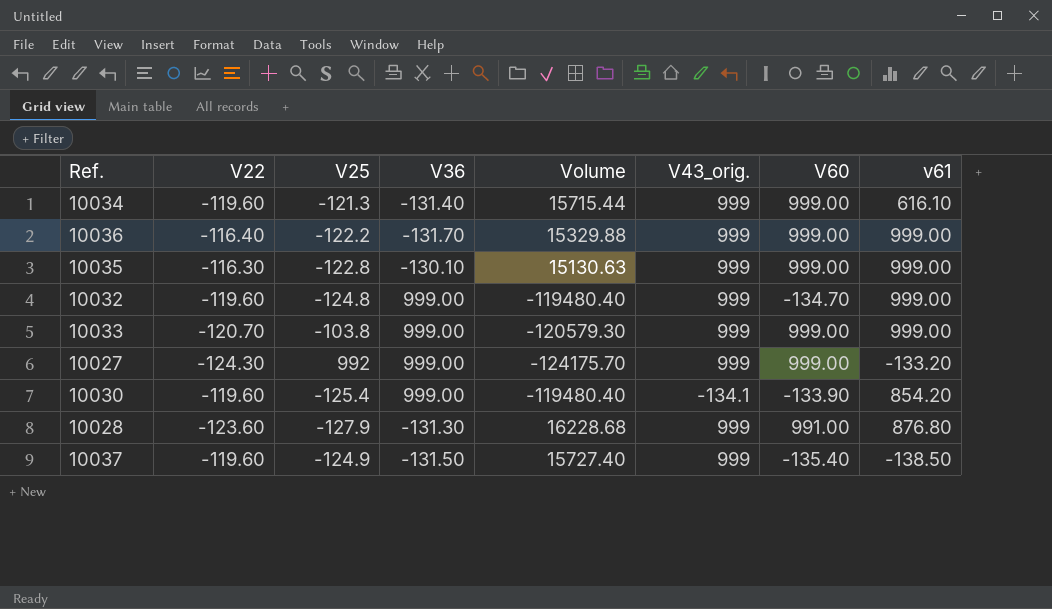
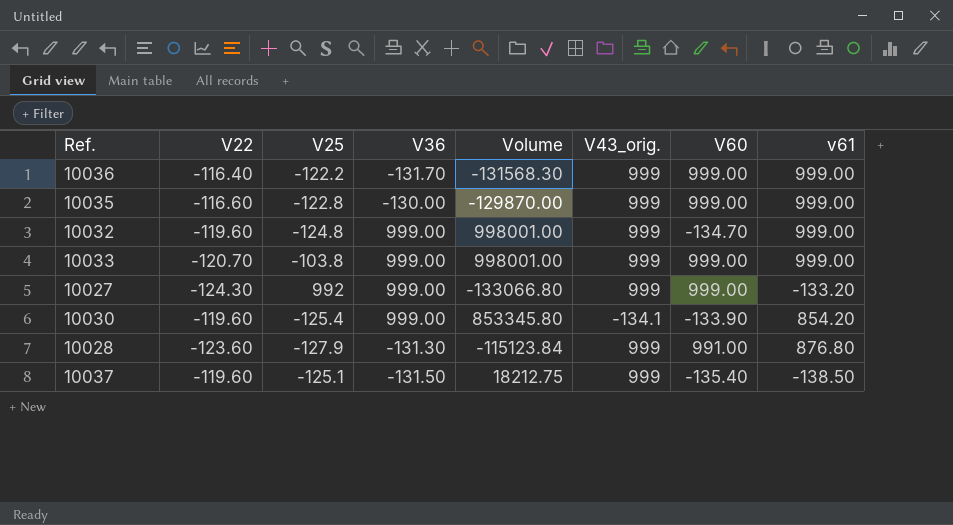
column Volume | formula: [V22] * [V36] -> [V36] * [v61]
row 10034: -119.60 | -121.3 | -131.40 | 15715.44 | 999 | 999.00 | 616.10 -> none
10035 | V22: -116.30 -> -116.60
10035 | V36: -130.10 -> -130.00
10037 | V25: -124.9 -> -125.1

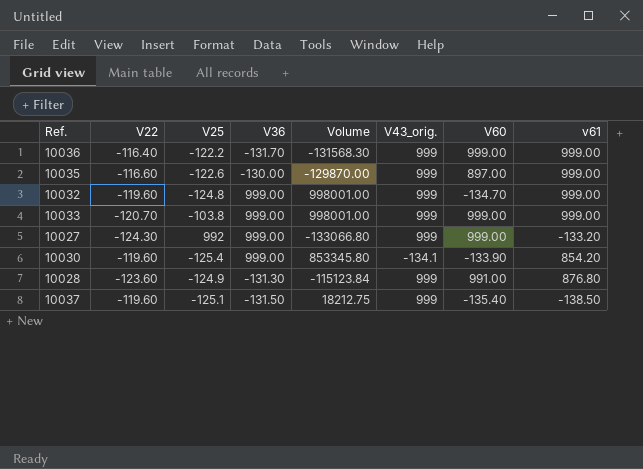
10035 | V25: -122.8 -> -122.6
10035 | V60: 999.00 -> 897.00
10028 | V25: -127.9 -> -124.9

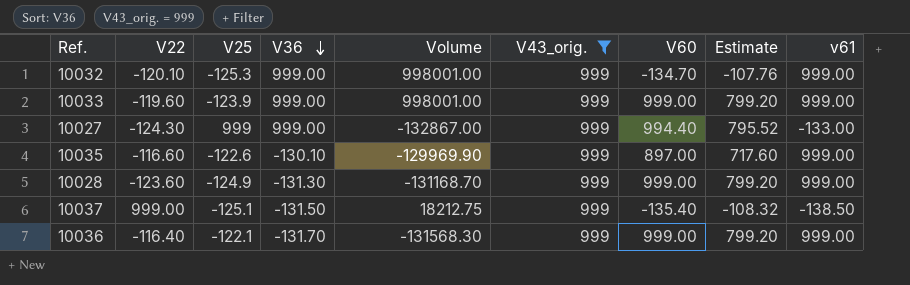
filter: none -> V43_orig. = 999
row order: none -> V36 descending
column Estimate | formula: none -> [V60] * 0.8
10032 | V22: -119.60 -> -120.10
10032 | V25: -124.8 -> -125.3
10033 | V22: -120.70 -> -119.60
10033 | V25: -103.8 -> -123.9
10027 | V25: 992 -> 999
10027 | Volume: -133066.80 -> -132867.00
10027 | V60: 999.00 -> 994.40
10027 | v61: -133.20 -> -133.00
10035 | V36: -130.00 -> -130.10
10035 | Volume: -129870.00 -> -129969.90
10028 | Volume: -115123.84 -> -131168.70
10028 | V60: 991.00 -> 999.00
10028 | v61: 876.80 -> 999.00
10037 | V22: -119.60 -> 999.00
10036 | V25: -122.2 -> -122.1

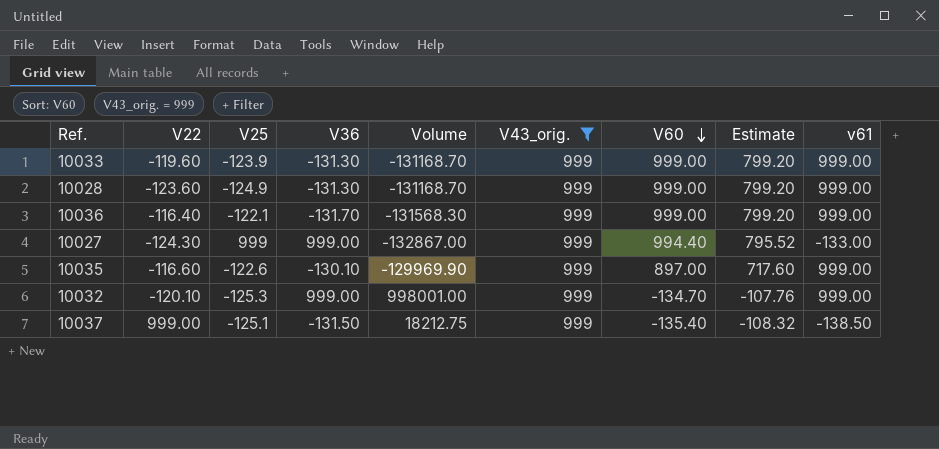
row order: V36 descending -> V60 descending
10033 | V36: 999.00 -> -131.30
10033 | Volume: 998001.00 -> -131168.70

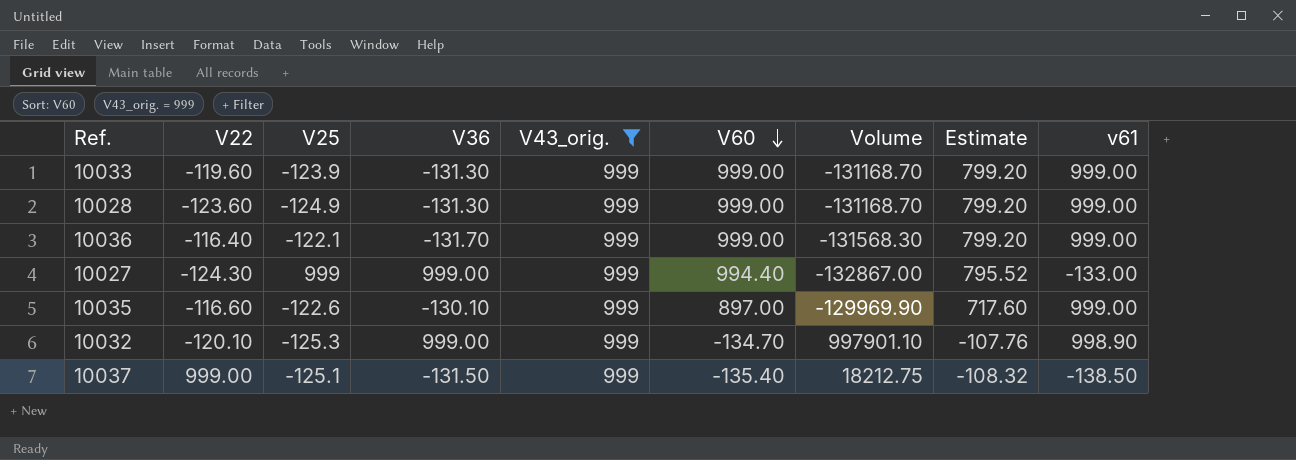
column Volume | position: 5 -> 7
10032 | Volume: 998001.00 -> 997901.10
10032 | v61: 999.00 -> 998.90

